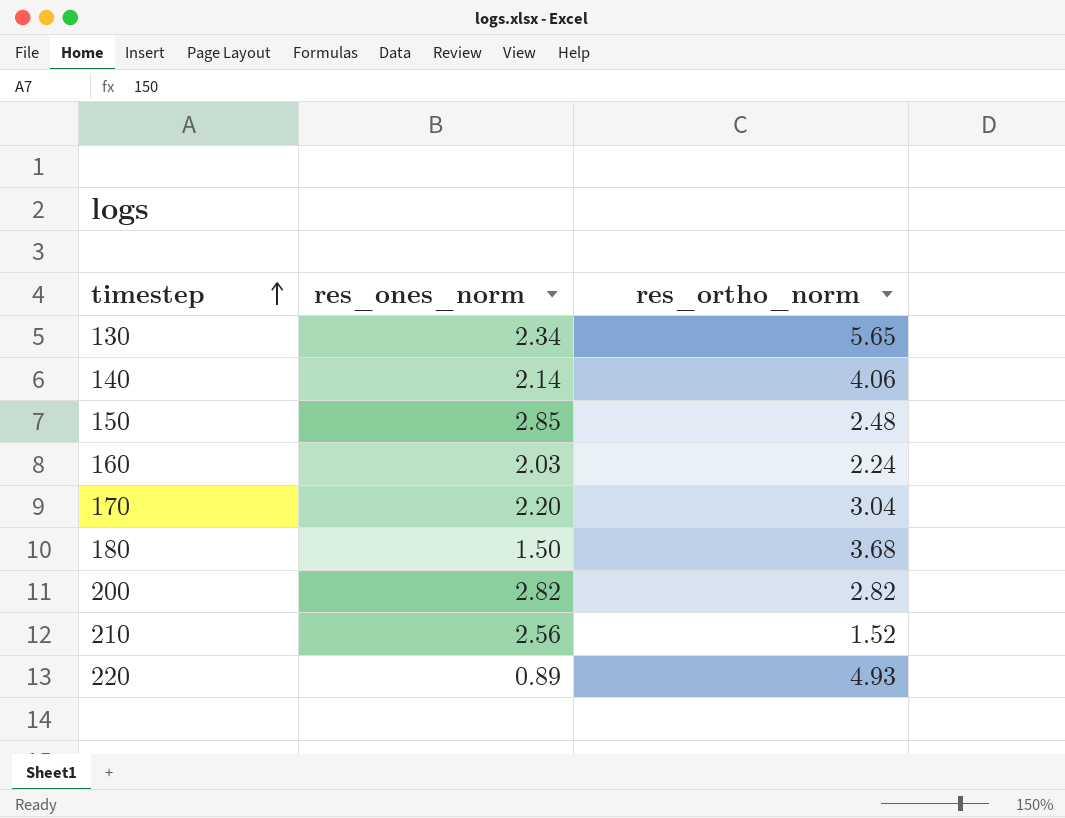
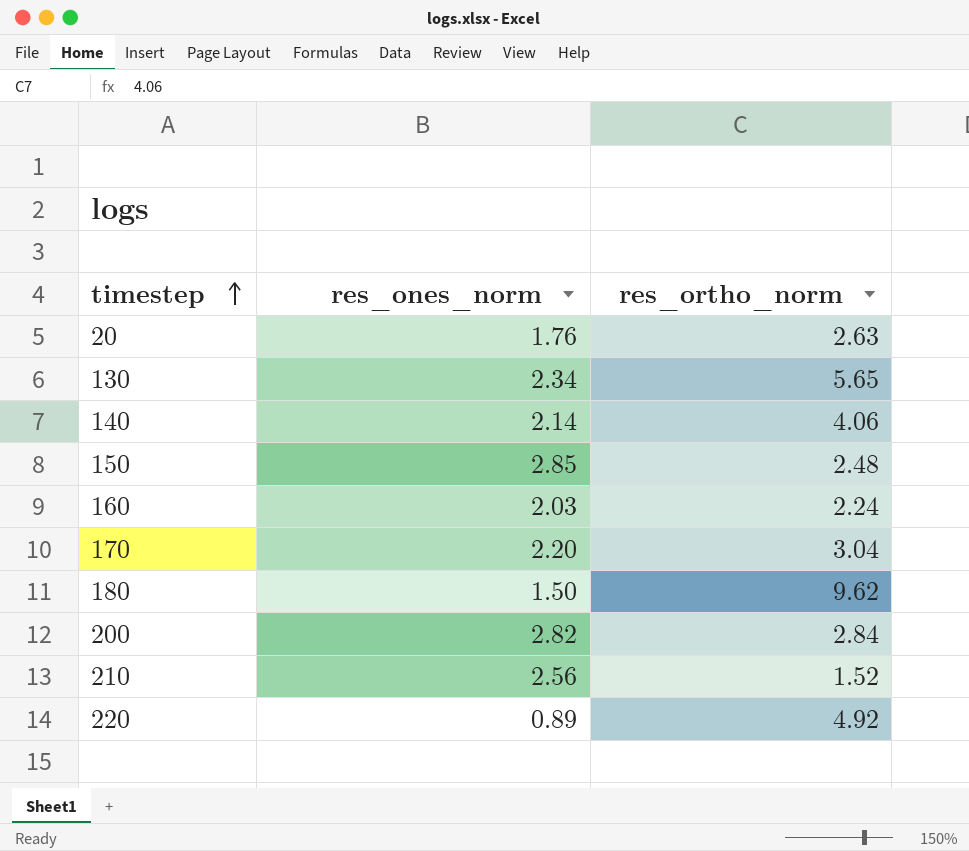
row 20: none -> 1.76 | 2.63
180 | res_ortho_norm: 3.68 -> 9.62
200 | res_ortho_norm: 2.82 -> 2.84
220 | res_ortho_norm: 4.93 -> 4.92

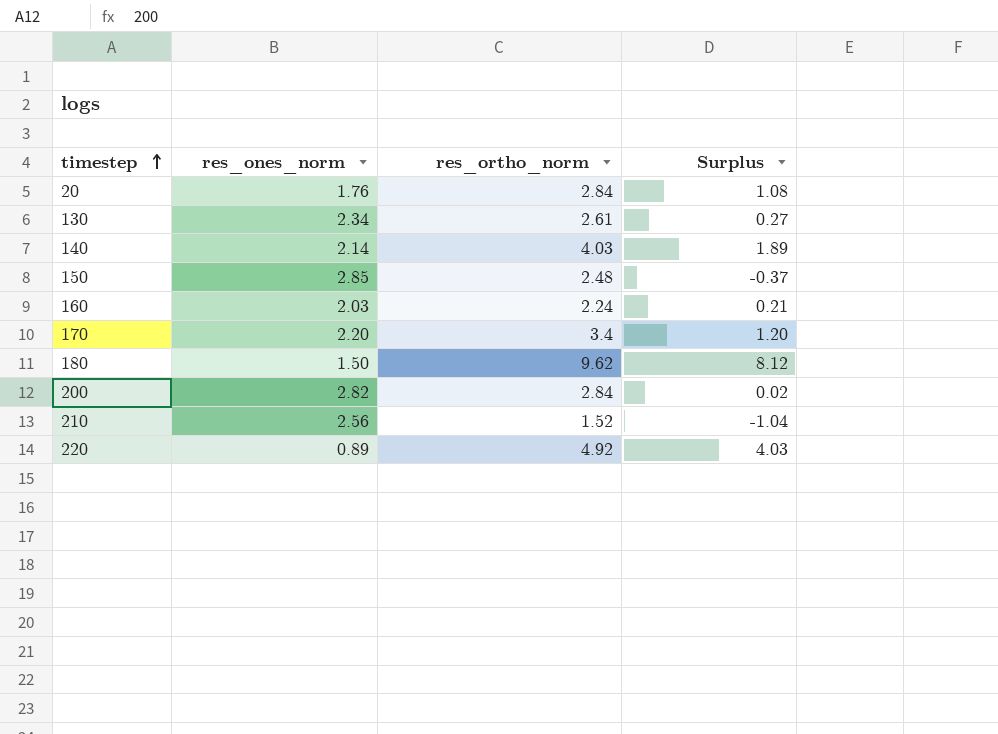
column Surplus | formula: none -> [res_ortho_norm] - [res_ones_norm]
20 | res_ortho_norm: 2.63 -> 2.84
130 | res_ortho_norm: 5.65 -> 2.61
140 | res_ortho_norm: 4.06 -> 4.03
170 | res_ortho_norm: 3.04 -> 3.4

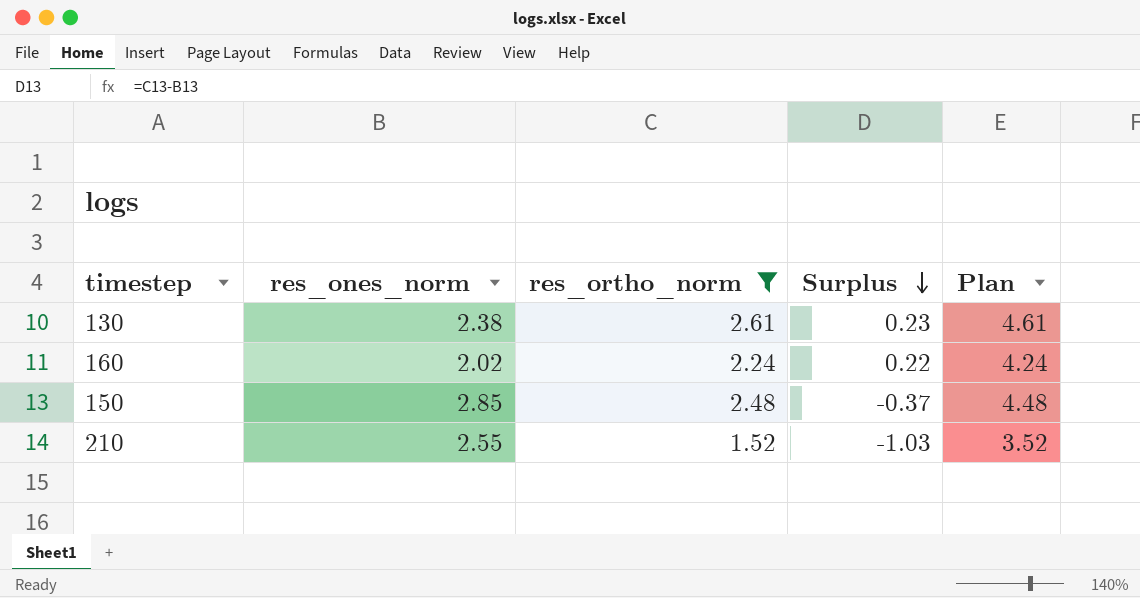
filter: none -> res_ortho_norm <= 2.61
row order: timestep ascending -> Surplus descending
column Plan | formula: none -> [res_ortho_norm] + 2
130 | res_ones_norm: 2.34 -> 2.38
130 | Surplus: 0.27 -> 0.23
160 | res_ones_norm: 2.03 -> 2.02
160 | Surplus: 0.21 -> 0.22
210 | res_ones_norm: 2.56 -> 2.55
210 | Surplus: -1.04 -> -1.03

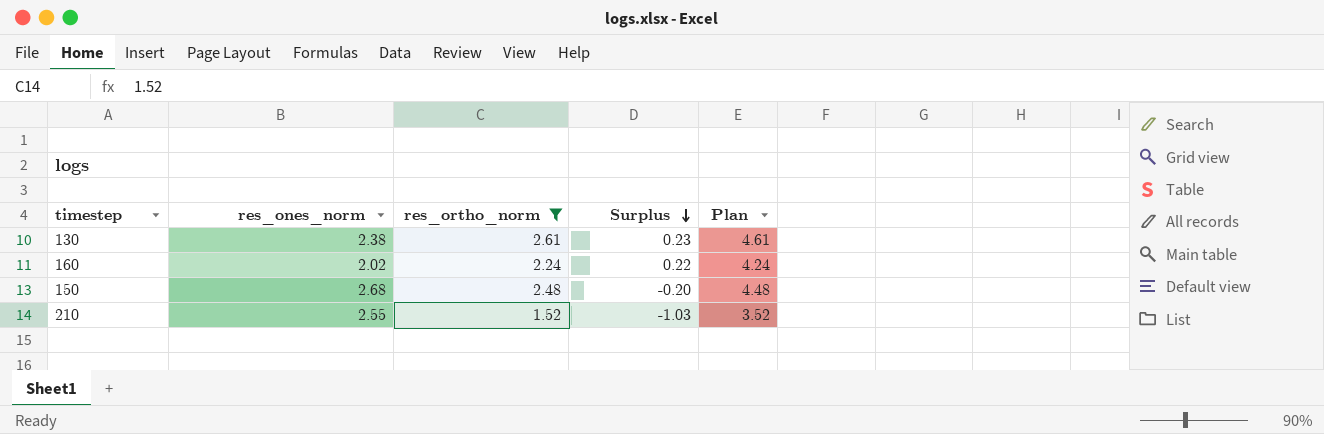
150 | res_ones_norm: 2.85 -> 2.68
150 | Surplus: -0.37 -> -0.20

